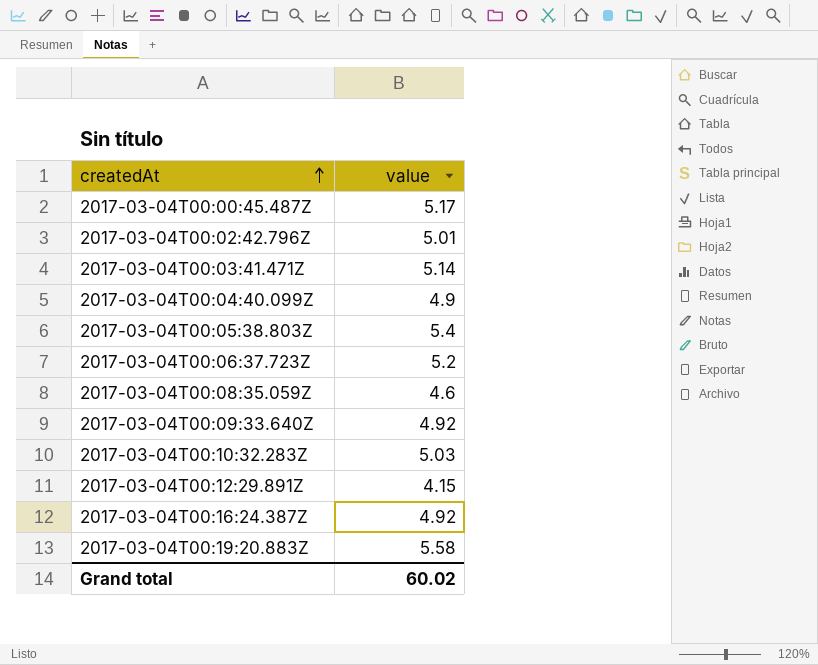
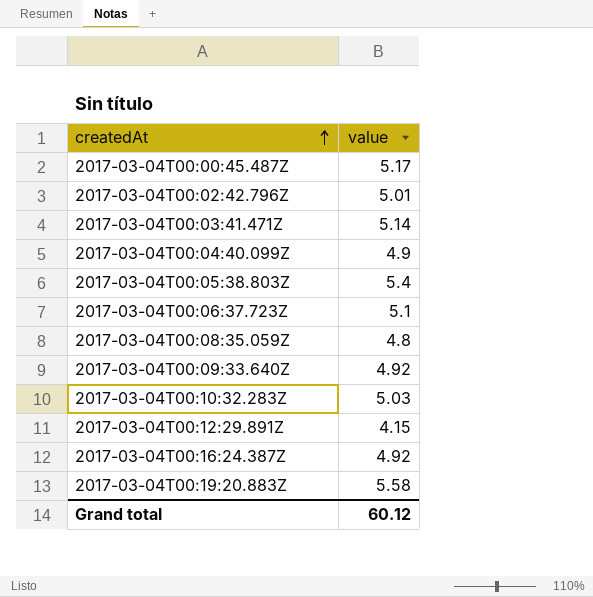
2017-03-04T00:06:37.723Z | value: 5.2 -> 5.1
2017-03-04T00:08:35.059Z | value: 4.6 -> 4.8
Grand total | value: 60.02 -> 60.12

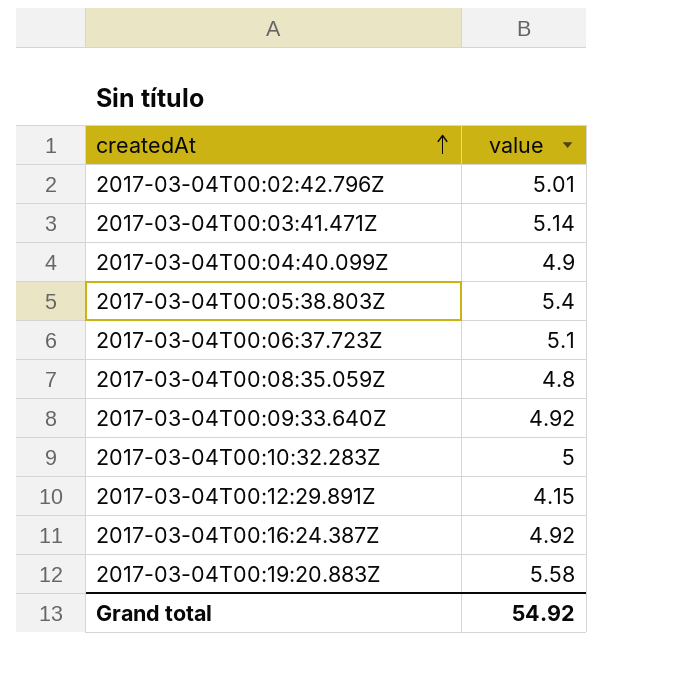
row 2017-03-04T00:00:45.487Z: 5.17 -> none
2017-03-04T00:10:32.283Z | value: 5.03 -> 5
Grand total | value: 60.12 -> 54.92

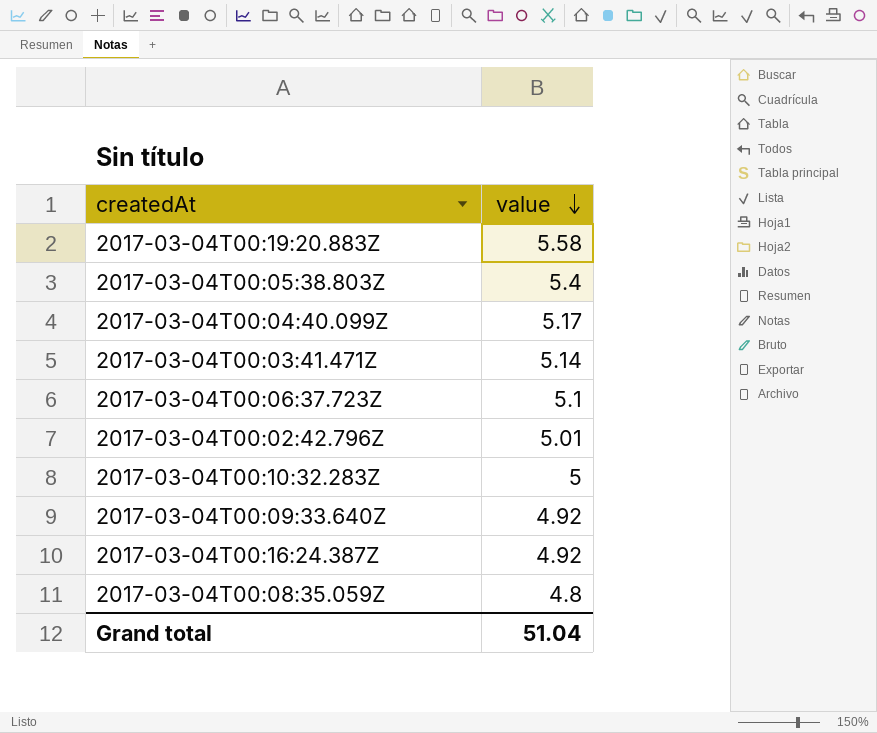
row order: createdAt ascending -> value descending
row 2017-03-04T00:12:29.891Z: 4.15 -> none
2017-03-04T00:04:40.099Z | value: 4.9 -> 5.17
Grand total | value: 54.92 -> 51.04

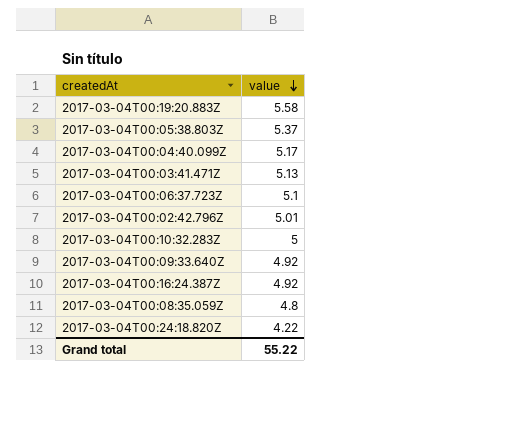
2017-03-04T00:05:38.803Z | value: 5.4 -> 5.37
2017-03-04T00:03:41.471Z | value: 5.14 -> 5.13
row 2017-03-04T00:24:18.820Z: none -> 4.22
Grand total | value: 51.04 -> 55.22

